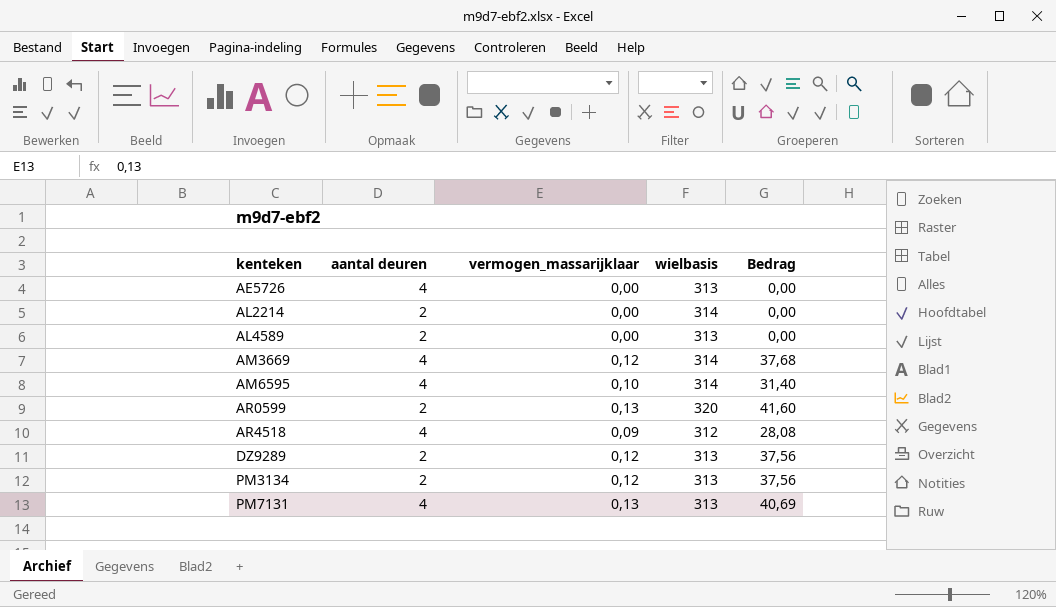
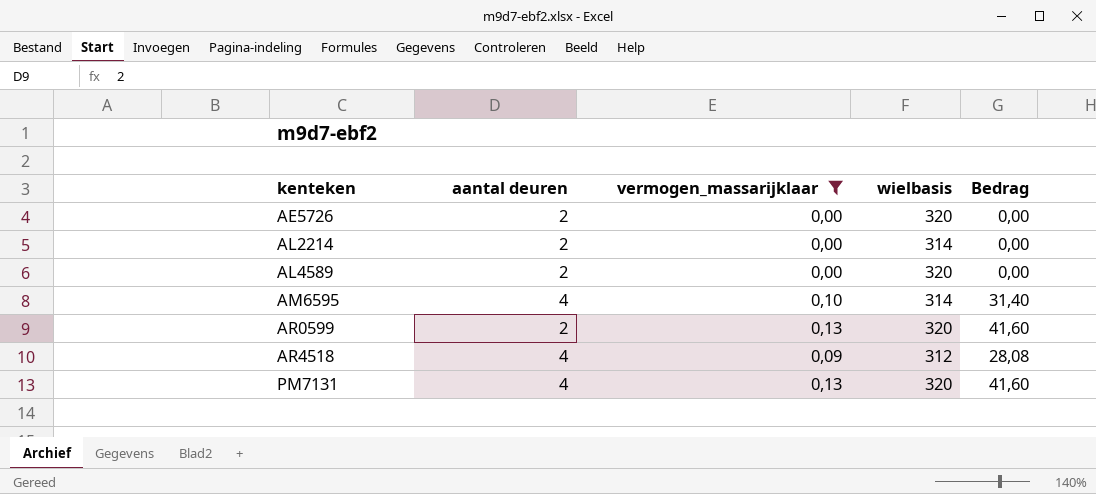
filter: none -> vermogen_massarijklaar != 0,12
AE5726 | aantal deuren: 4 -> 2
AE5726 | wielbasis: 313 -> 320
AL4589 | wielbasis: 313 -> 320
PM7131 | wielbasis: 313 -> 320
PM7131 | Bedrag: 40,69 -> 41,60

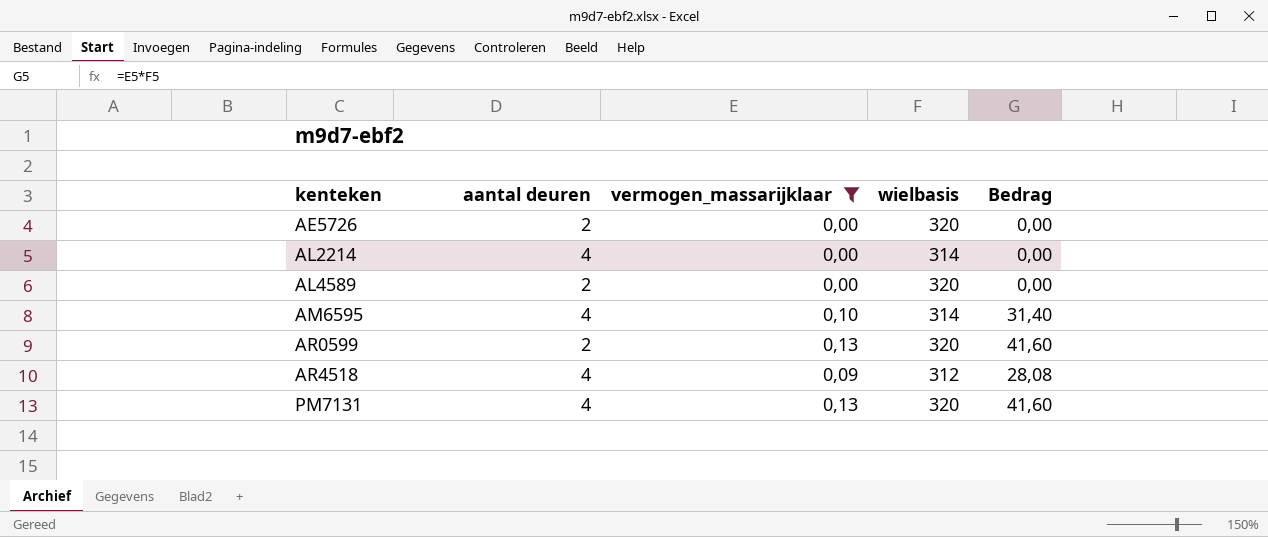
AL2214 | aantal deuren: 2 -> 4

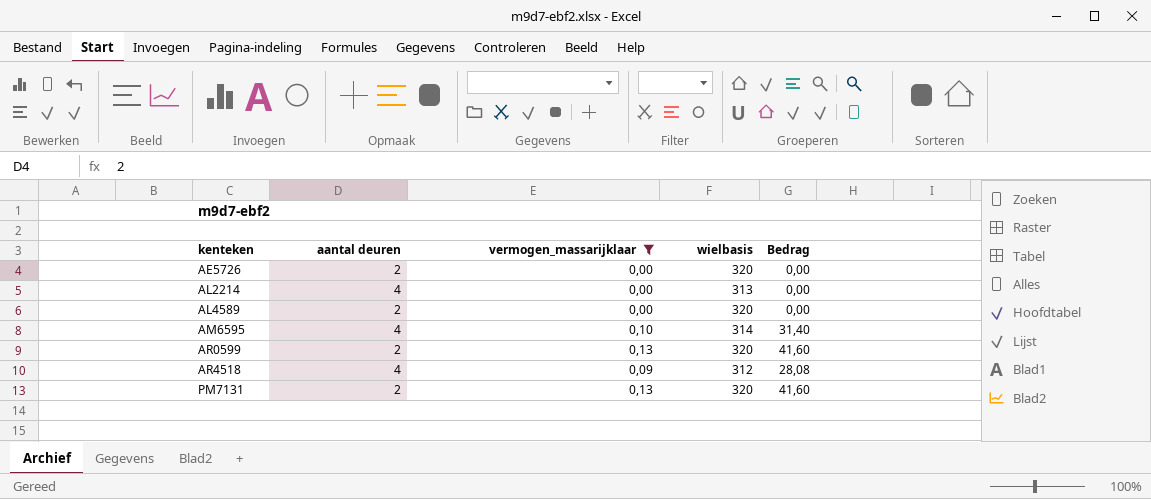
AL2214 | wielbasis: 314 -> 313
PM7131 | aantal deuren: 4 -> 2

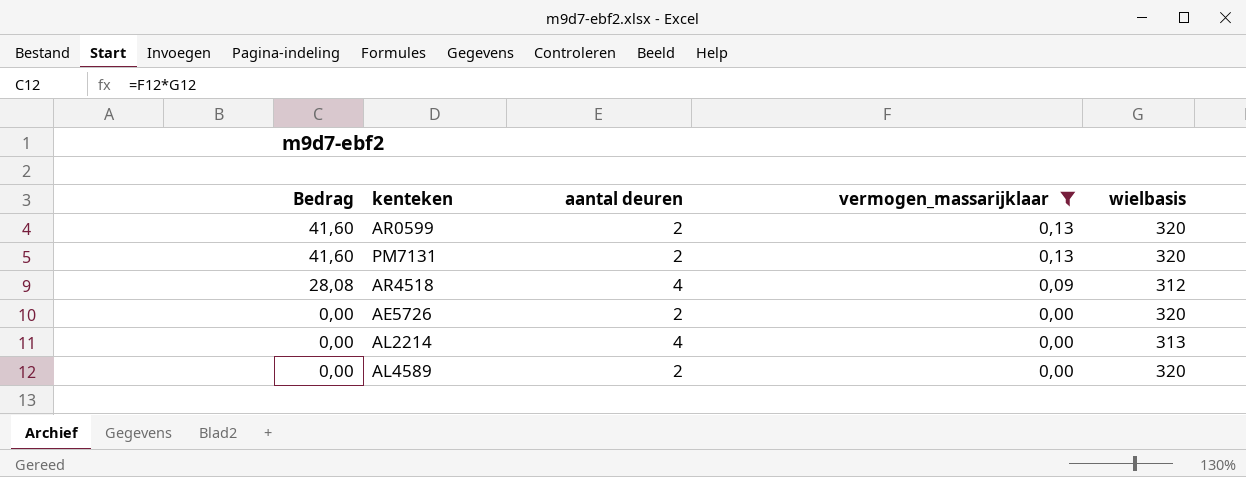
row order: kenteken ascending -> Bedrag descending
column Bedrag | position: 5 -> 1
row AM6595: 4 | 0,10 | 314 | 31,40 -> none

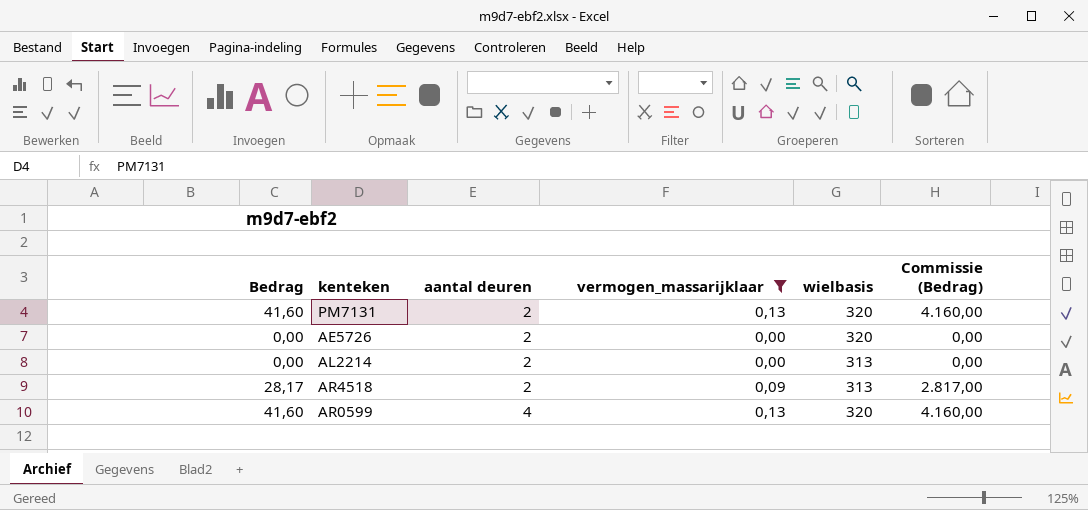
row order: Bedrag descending -> aantal deuren ascending
column Commissie (Bedrag) | formula: none -> [Bedrag] * 100
row AL4589: 0,00 | 2 | 0,00 | 320 -> none
AL2214 | aantal deuren: 4 -> 2
AR4518 | Bedrag: 28,08 -> 28,17
AR4518 | aantal deuren: 4 -> 2
AR4518 | wielbasis: 312 -> 313
AR0599 | aantal deuren: 2 -> 4

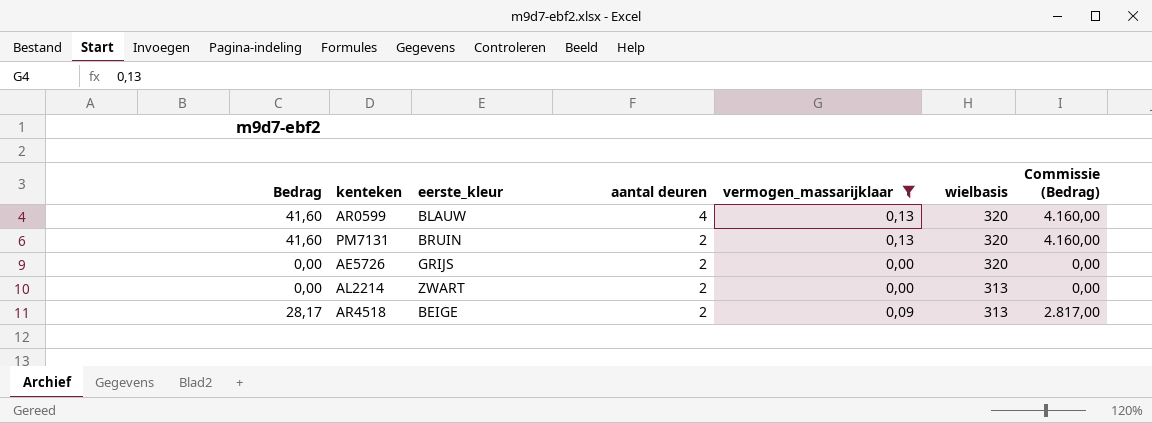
row order: aantal deuren ascending -> aantal deuren descending
column eerste_kleur | position: none -> 3

